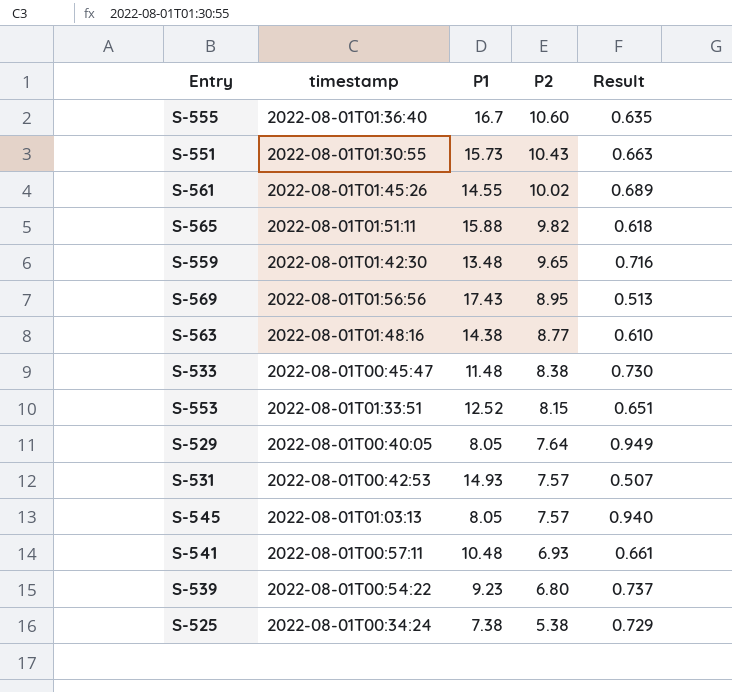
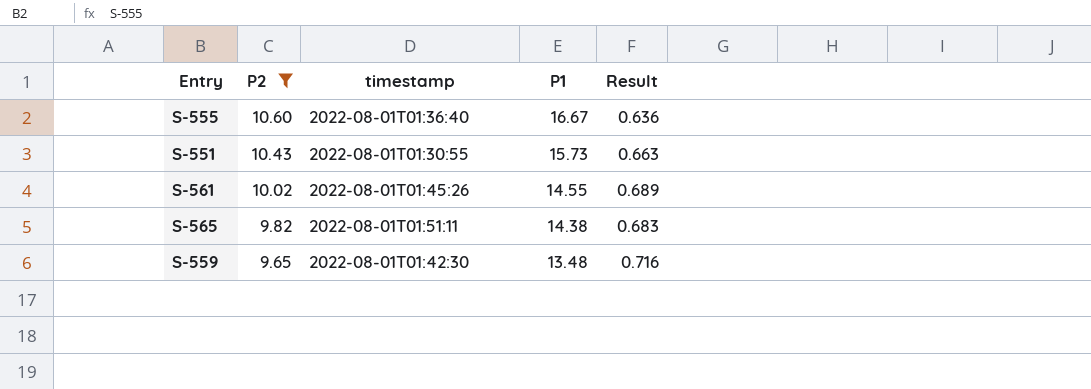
filter: none -> P2 >= 9.65
column P2 | position: 4 -> 2
S-555 | P1: 16.7 -> 16.67
S-555 | Result: 0.635 -> 0.636
S-565 | P1: 15.88 -> 14.38
S-565 | Result: 0.618 -> 0.683

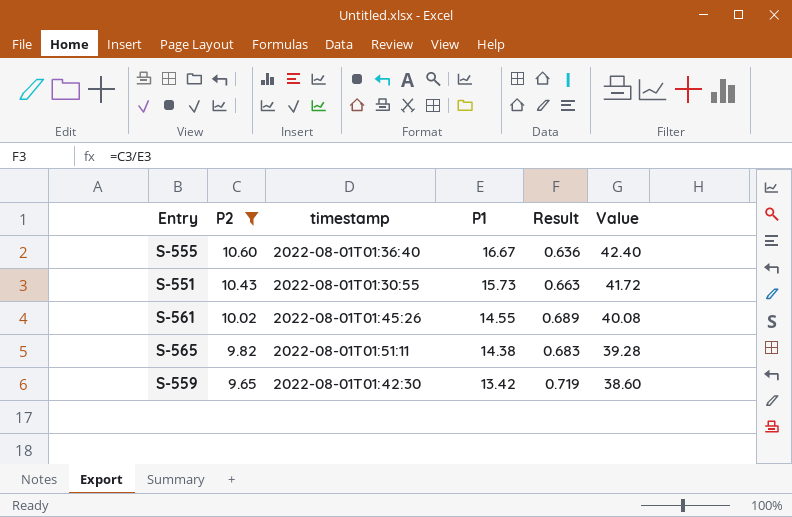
column Value | formula: none -> [P2] * 4
S-559 | P1: 13.48 -> 13.42
S-559 | Result: 0.716 -> 0.719

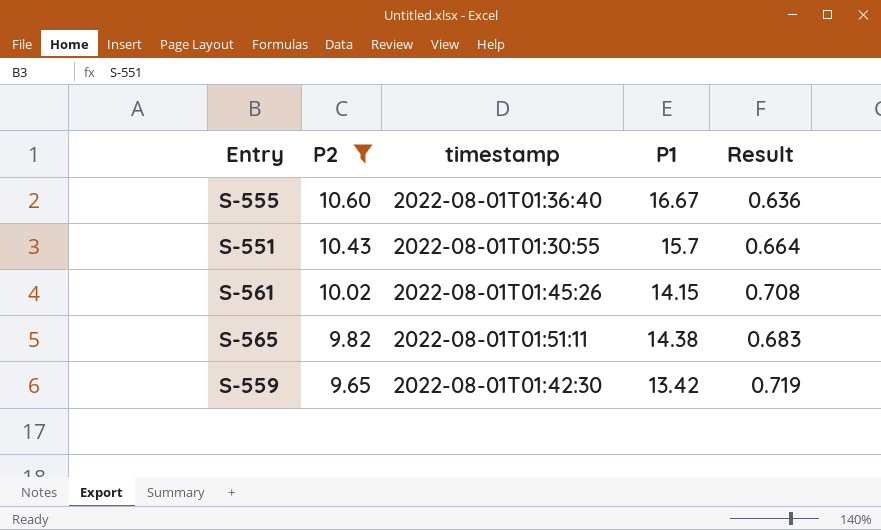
column Value | formula: [P2] * 4 -> none
S-551 | P1: 15.73 -> 15.7
S-551 | Result: 0.663 -> 0.664
S-561 | P1: 14.55 -> 14.15
S-561 | Result: 0.689 -> 0.708

